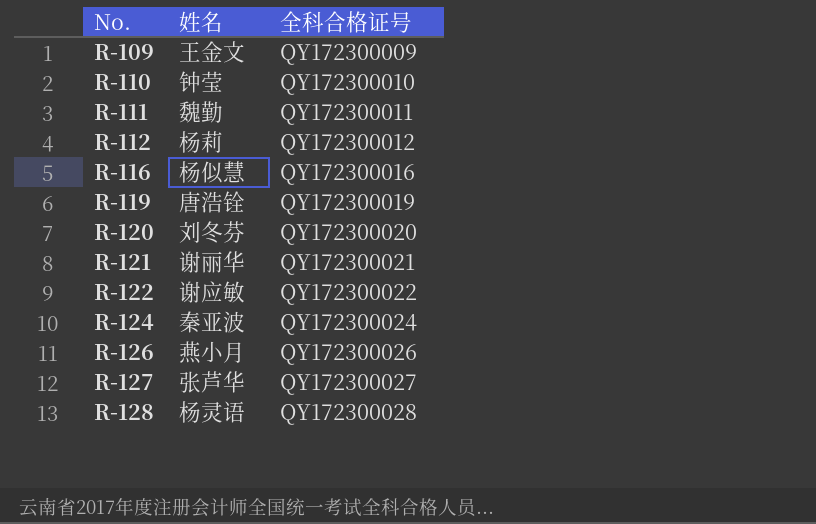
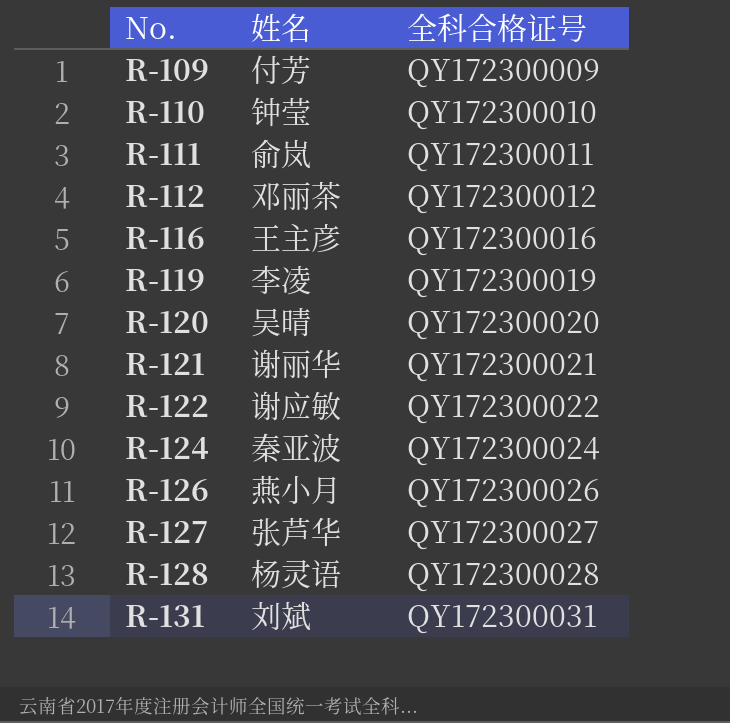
R-109 | 姓名: 王金文 -> 付芳
R-111 | 姓名: 魏勤 -> 俞岚
R-112 | 姓名: 杨莉 -> 邓丽茶
R-116 | 姓名: 杨似慧 -> 王主彦
R-119 | 姓名: 唐浩铨 -> 李凌
R-120 | 姓名: 刘冬芬 -> 吴晴
row R-131: none -> 刘斌 | QY172300031

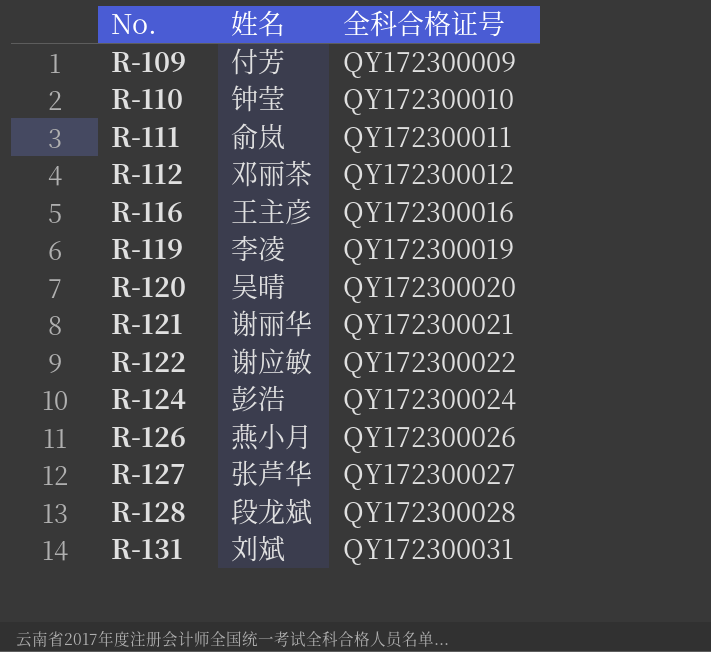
R-124 | 姓名: 秦亚波 -> 彭浩
R-128 | 姓名: 杨灵语 -> 段龙斌

